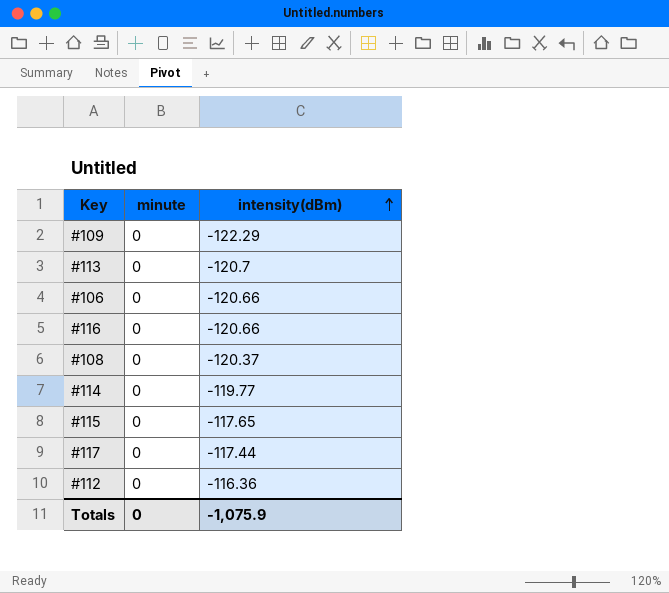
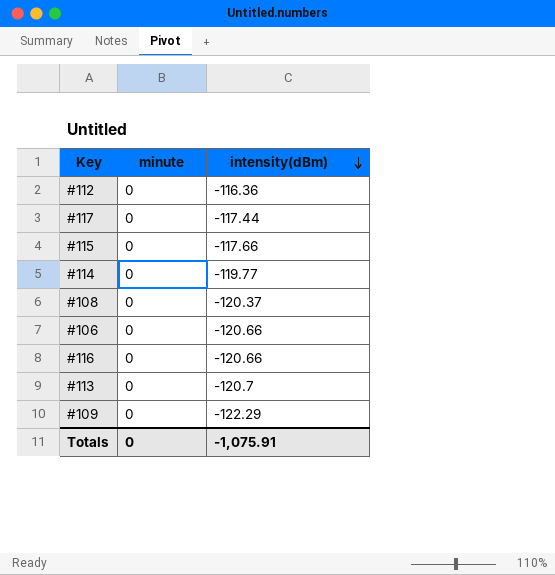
row order: intensity(dBm) ascending -> intensity(dBm) descending
#115 | intensity(dBm): -117.65 -> -117.66
Totals | intensity(dBm): -1,075.9 -> -1,075.91

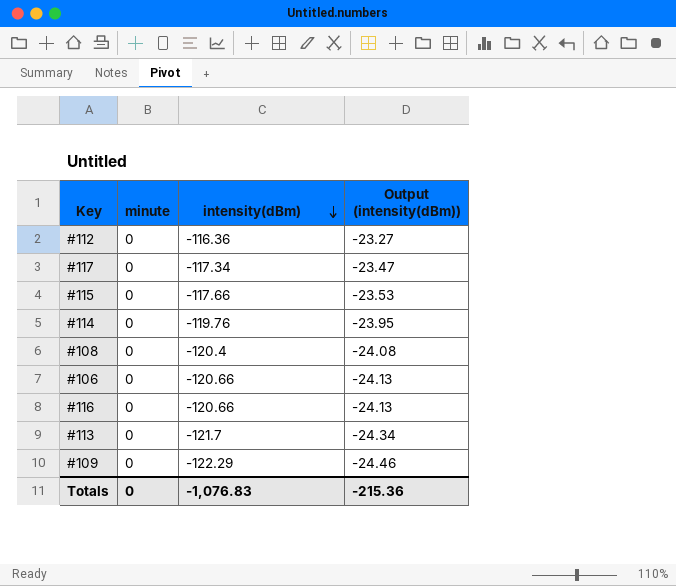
column Output (intensity(dBm)) | formula: none -> [intensity(dBm)] * 0.2
#117 | intensity(dBm): -117.44 -> -117.34
#114 | intensity(dBm): -119.77 -> -119.76
#108 | intensity(dBm): -120.37 -> -120.4
#113 | intensity(dBm): -120.7 -> -121.7
Totals | intensity(dBm): -1,075.91 -> -1,076.83

